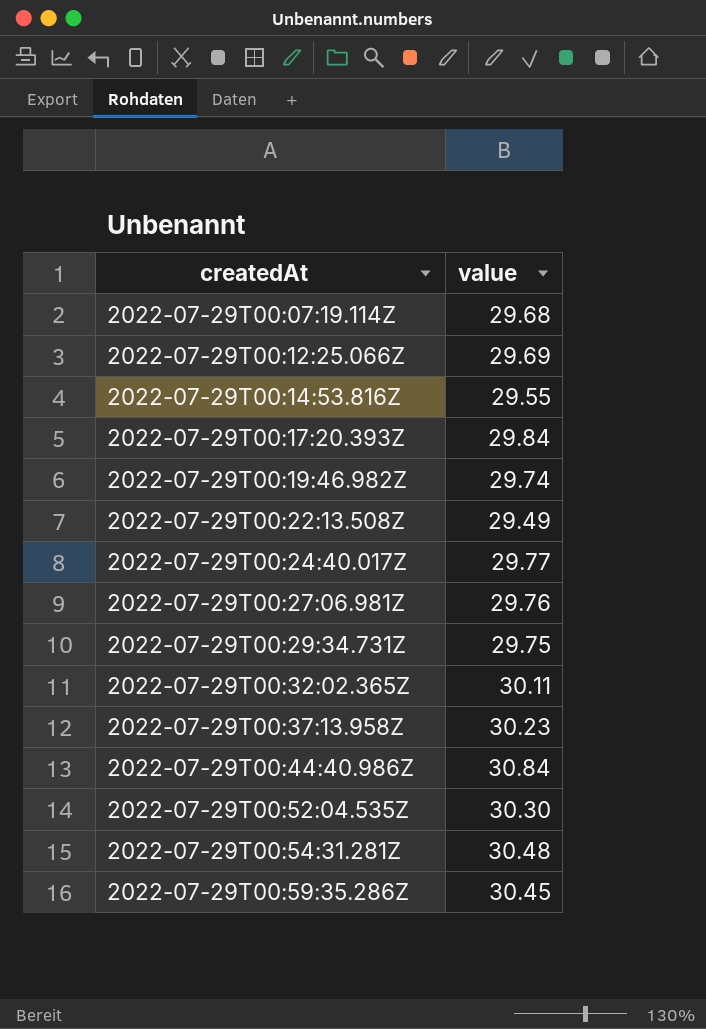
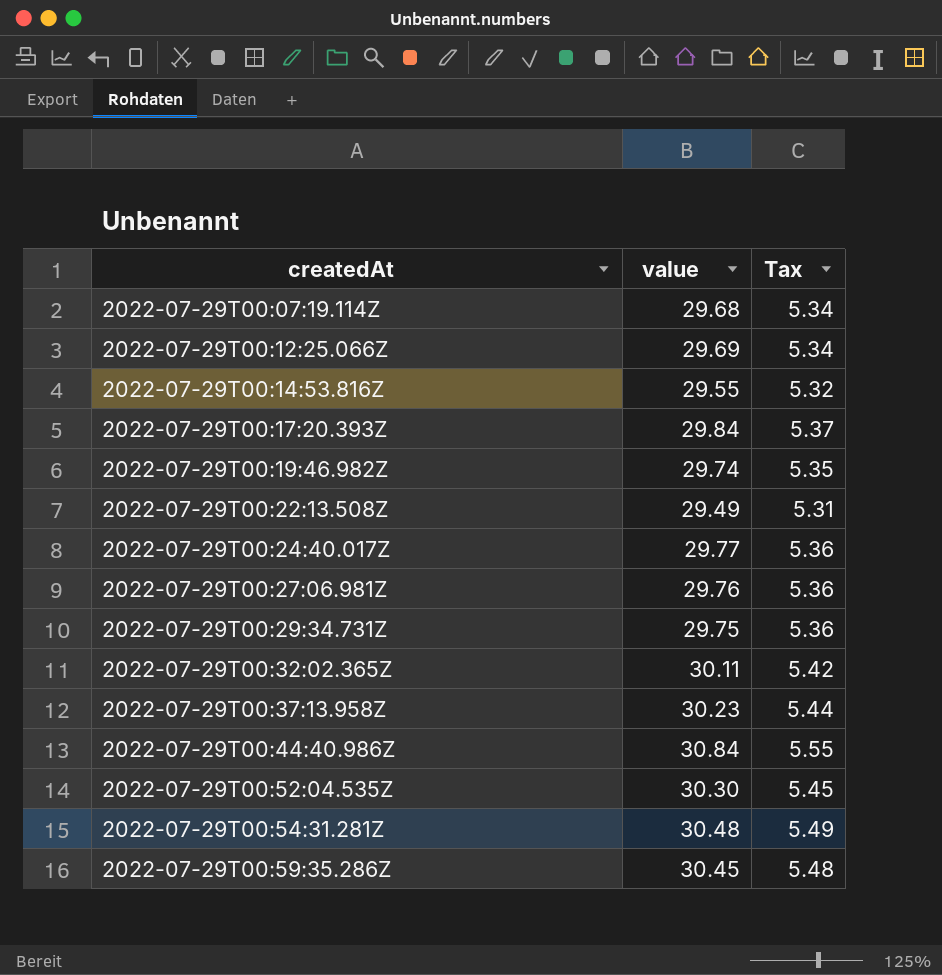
column Tax | formula: none -> [value] * 0.18

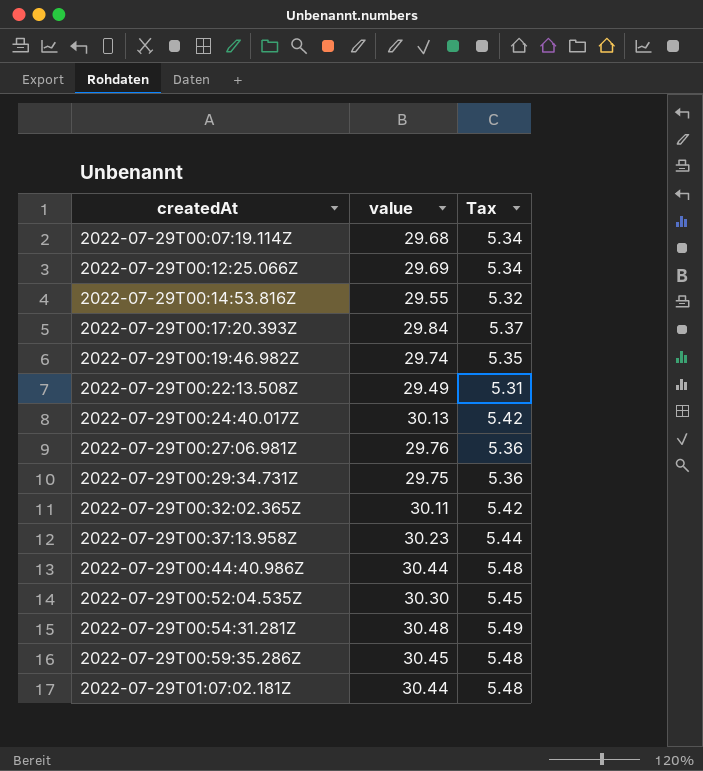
2022-07-29T00:24:40.017Z | value: 29.77 -> 30.13
2022-07-29T00:24:40.017Z | Tax: 5.36 -> 5.42
2022-07-29T00:44:40.986Z | value: 30.84 -> 30.44
2022-07-29T00:44:40.986Z | Tax: 5.55 -> 5.48
row 2022-07-29T01:07:02.181Z: none -> 30.44 | 5.48

